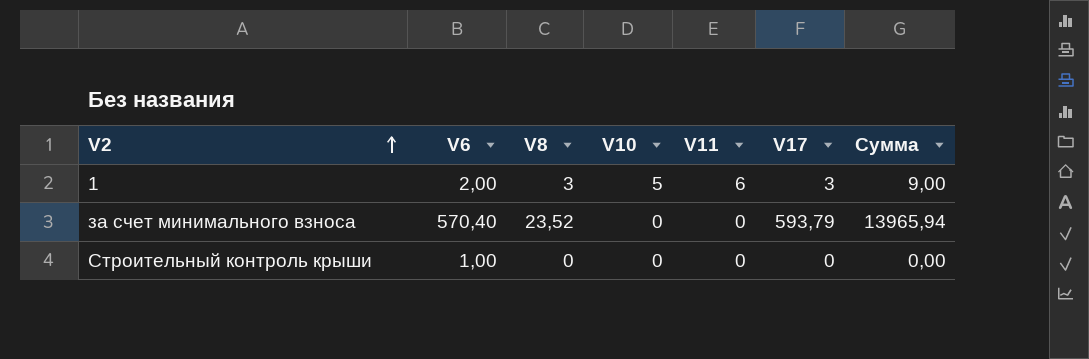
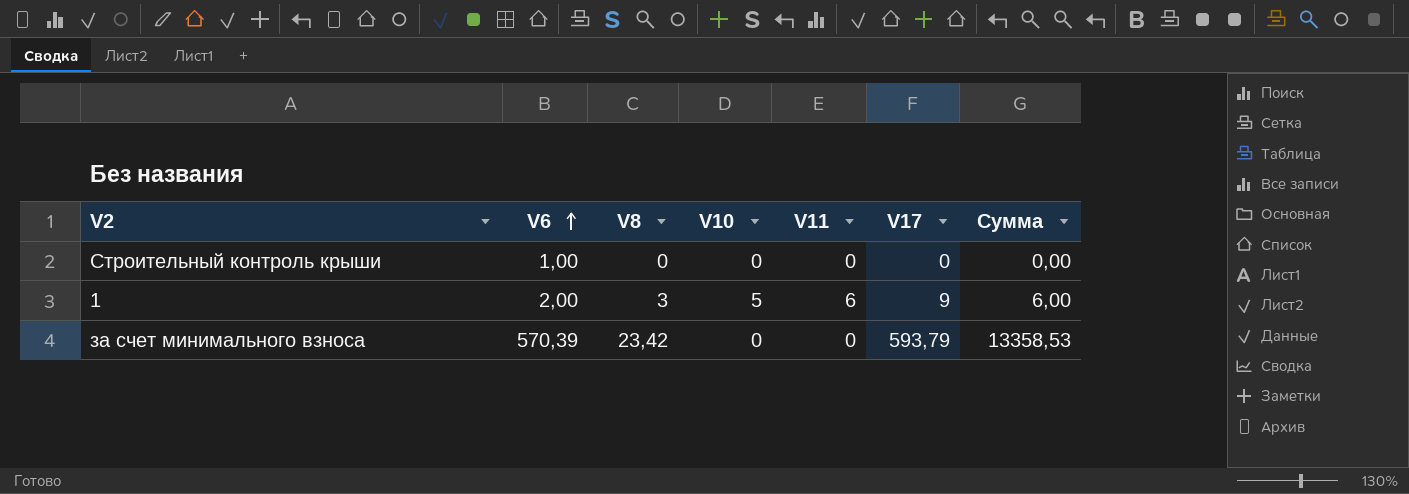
row order: V2 ascending -> V6 ascending
column Сумма | formula: [V8] * [V17] -> [V6] * [V8]
1 | V17: 3 -> 9
за счет минимального взноса | V6: 570,40 -> 570,39
за счет минимального взноса | V8: 23,52 -> 23,42

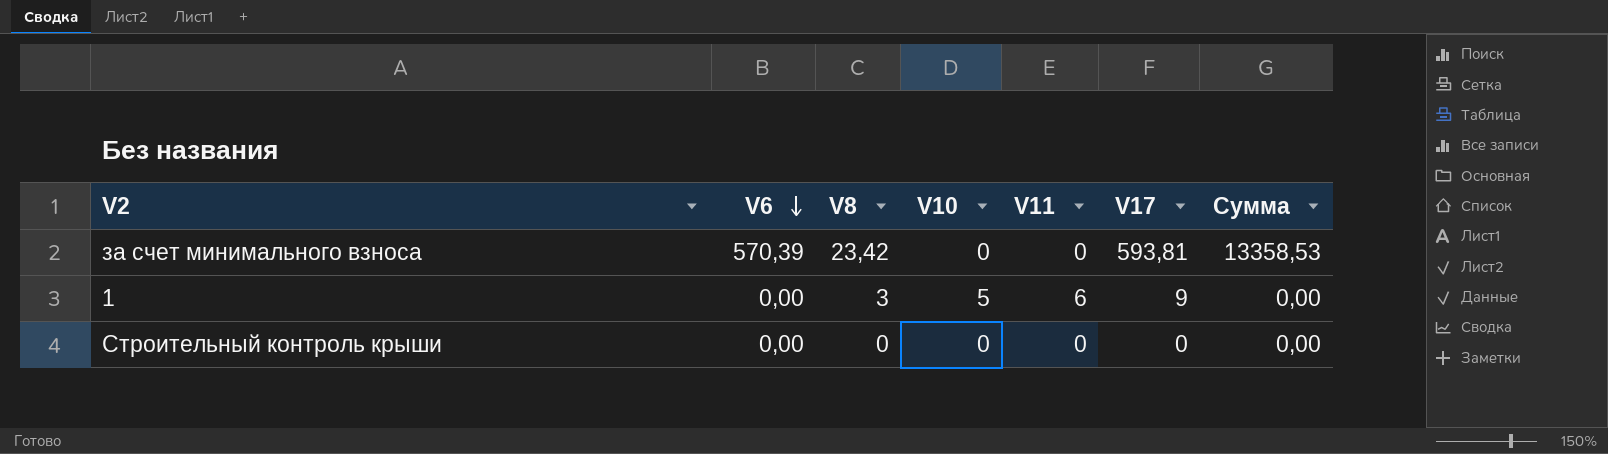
row order: V6 ascending -> V6 descending
за счет минимального взноса | V17: 593,79 -> 593,81
1 | V6: 2,00 -> 0,00
1 | Сумма: 6,00 -> 0,00
Строительный контроль крыши | V6: 1,00 -> 0,00

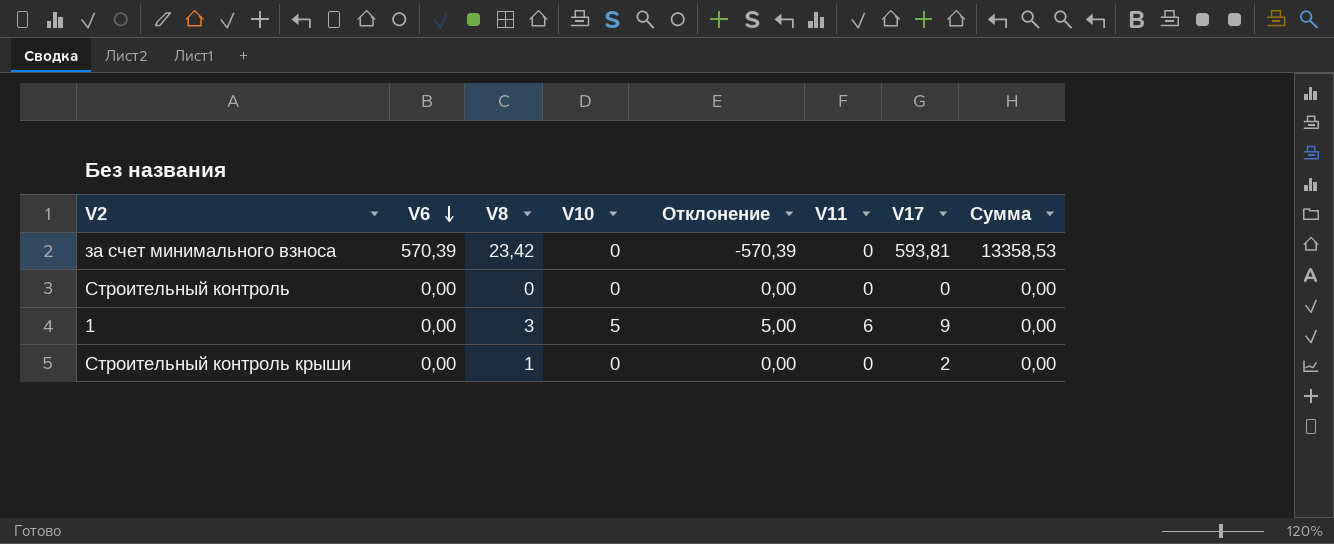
column Отклонение | formula: none -> [V10] - [V6]
row Строительный контроль: none -> 0,00 | 0 | 0 | 0,00 | 0 | 0 | 0,00
Строительный контроль крыши | V8: 0 -> 1
Строительный контроль крыши | V17: 0 -> 2

